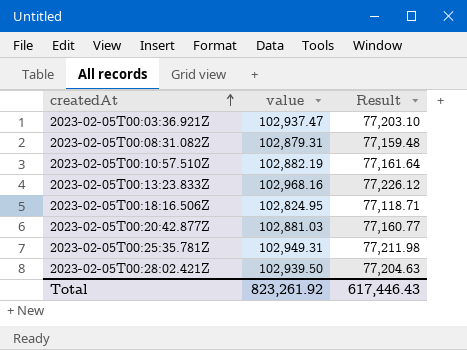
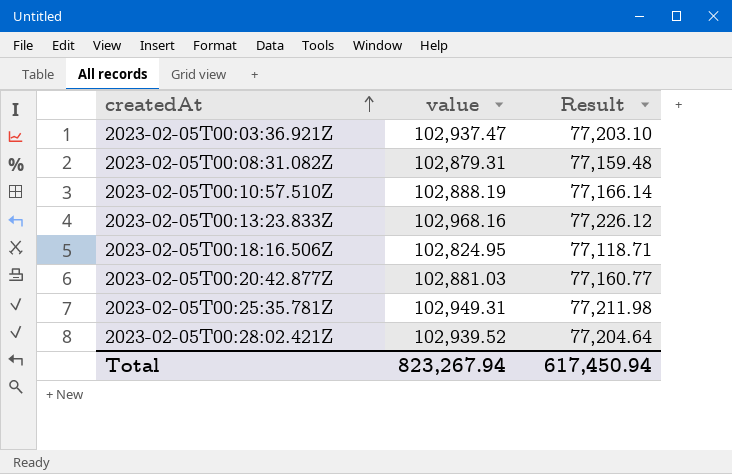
2023-02-05T00:10:57.510Z | value: 102,882.19 -> 102,888.19
2023-02-05T00:10:57.510Z | Result: 77,161.64 -> 77,166.14
2023-02-05T00:28:02.421Z | value: 102,939.50 -> 102,939.52
2023-02-05T00:28:02.421Z | Result: 77,204.63 -> 77,204.64
Total | value: 823,261.92 -> 823,267.94
Total | Result: 617,446.43 -> 617,450.94

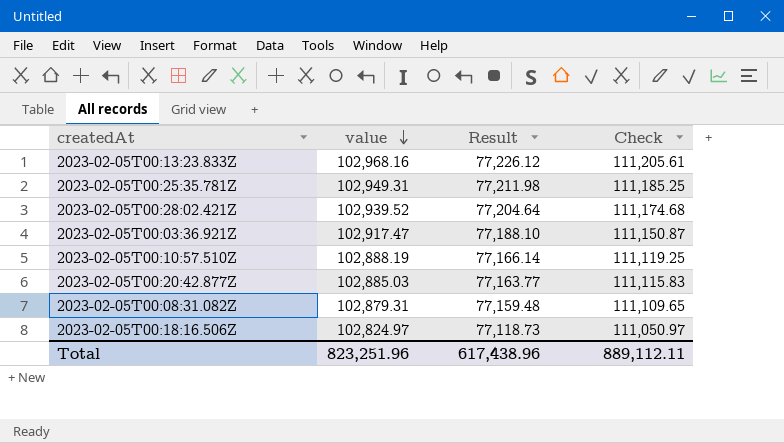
row order: createdAt ascending -> value descending
column Check | formula: none -> [value] * 1.08
2023-02-05T00:03:36.921Z | value: 102,937.47 -> 102,917.47
2023-02-05T00:03:36.921Z | Result: 77,203.10 -> 77,188.10
2023-02-05T00:20:42.877Z | value: 102,881.03 -> 102,885.03
2023-02-05T00:20:42.877Z | Result: 77,160.77 -> 77,163.77
2023-02-05T00:18:16.506Z | value: 102,824.95 -> 102,824.97
2023-02-05T00:18:16.506Z | Result: 77,118.71 -> 77,118.73
Total | value: 823,267.94 -> 823,251.96
Total | Result: 617,450.94 -> 617,438.96

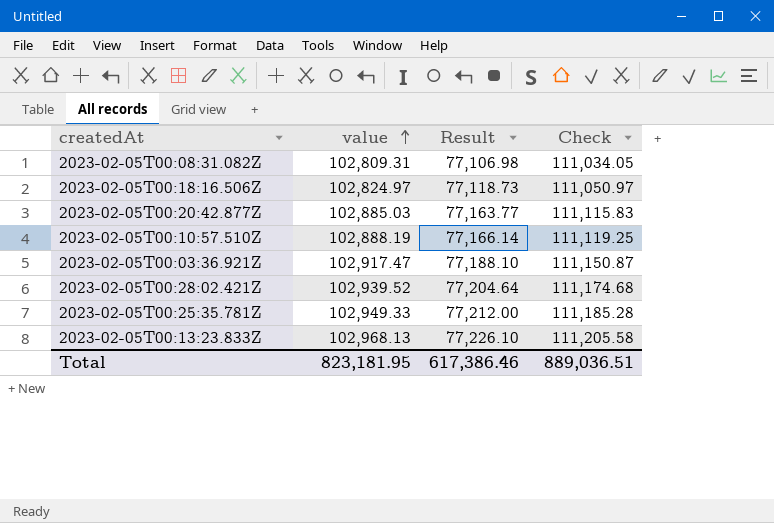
row order: value descending -> value ascending
2023-02-05T00:08:31.082Z | value: 102,879.31 -> 102,809.31
2023-02-05T00:08:31.082Z | Result: 77,159.48 -> 77,106.98
2023-02-05T00:08:31.082Z | Check: 111,109.65 -> 111,034.05
2023-02-05T00:25:35.781Z | value: 102,949.31 -> 102,949.33
2023-02-05T00:25:35.781Z | Result: 77,211.98 -> 77,212.00
2023-02-05T00:25:35.781Z | Check: 111,185.25 -> 111,185.28
2023-02-05T00:13:23.833Z | value: 102,968.16 -> 102,968.13
2023-02-05T00:13:23.833Z | Result: 77,226.12 -> 77,226.10
2023-02-05T00:13:23.833Z | Check: 111,205.61 -> 111,205.58
Total | value: 823,251.96 -> 823,181.95
Total | Result: 617,438.96 -> 617,386.46
Total | Check: 889,112.11 -> 889,036.51

